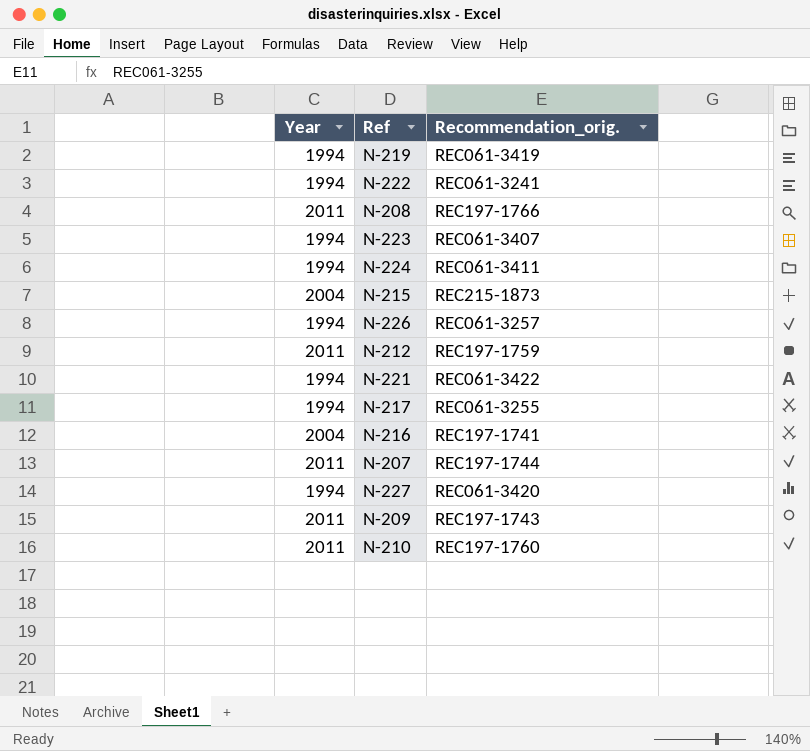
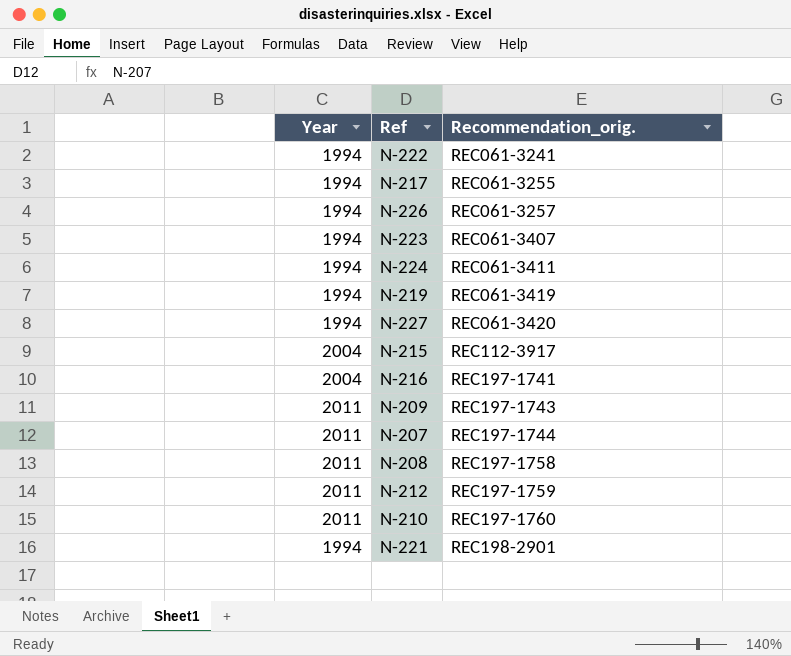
row order: none -> Recommendation_orig. ascending
N-215 | Recommendation_orig.: REC215-1873 -> REC112-3917
N-208 | Recommendation_orig.: REC197-1766 -> REC197-1758
N-221 | Recommendation_orig.: REC061-3422 -> REC198-2901

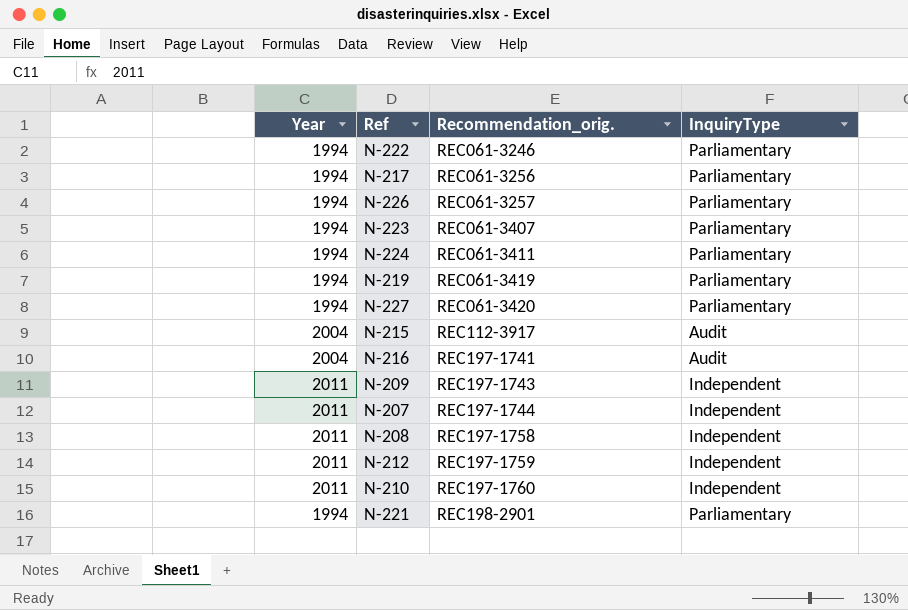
column InquiryType | position: none -> 4
N-222 | Recommendation_orig.: REC061-3241 -> REC061-3246
N-217 | Recommendation_orig.: REC061-3255 -> REC061-3256

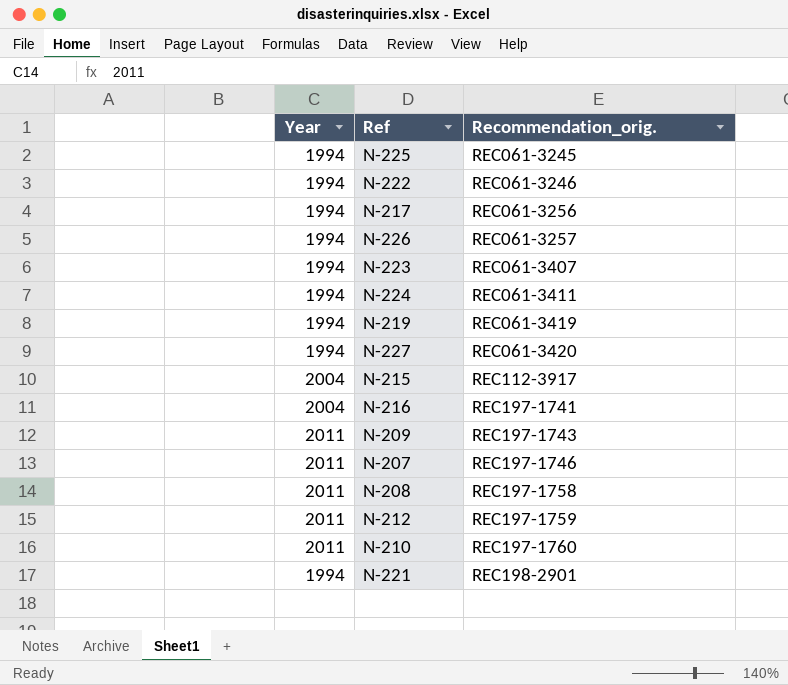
column InquiryType | position: 4 -> none
row N-225: none -> 1994 | REC061-3245
N-207 | Recommendation_orig.: REC197-1744 -> REC197-1746

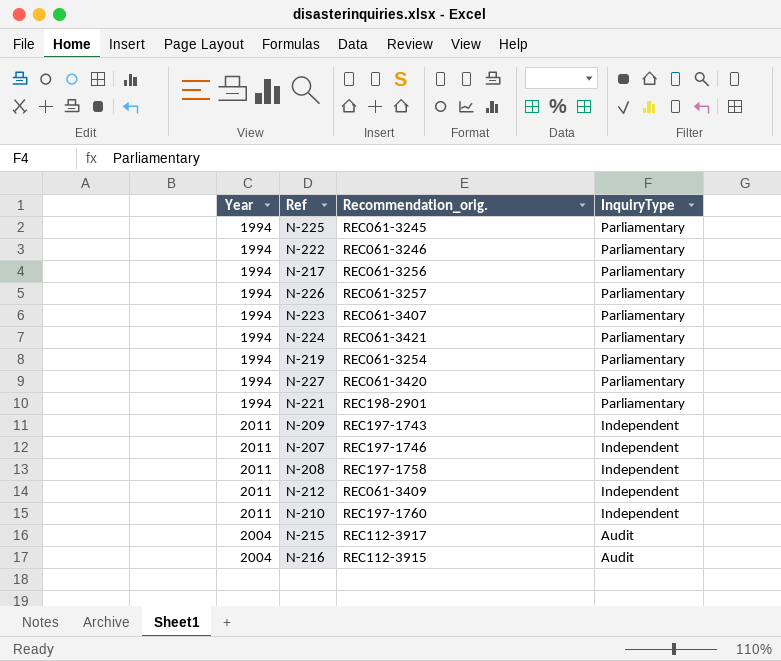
row order: Recommendation_orig. ascending -> InquiryType descending
column InquiryType | position: none -> 4
N-224 | Recommendation_orig.: REC061-3411 -> REC061-3421
N-219 | Recommendation_orig.: REC061-3419 -> REC061-3254
N-212 | Recommendation_orig.: REC197-1759 -> REC061-3409
N-216 | Recommendation_orig.: REC197-1741 -> REC112-3915

